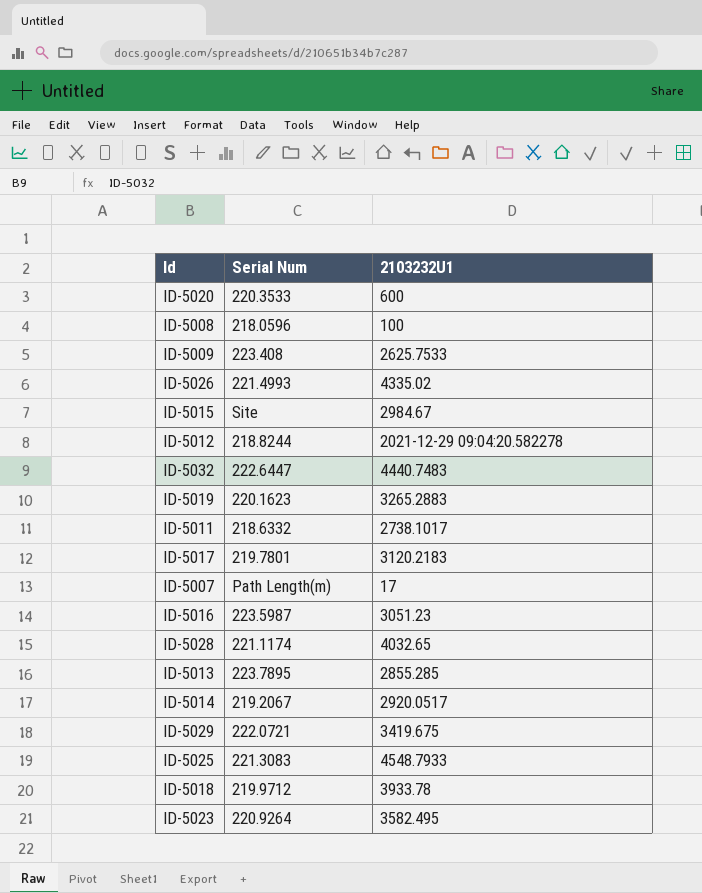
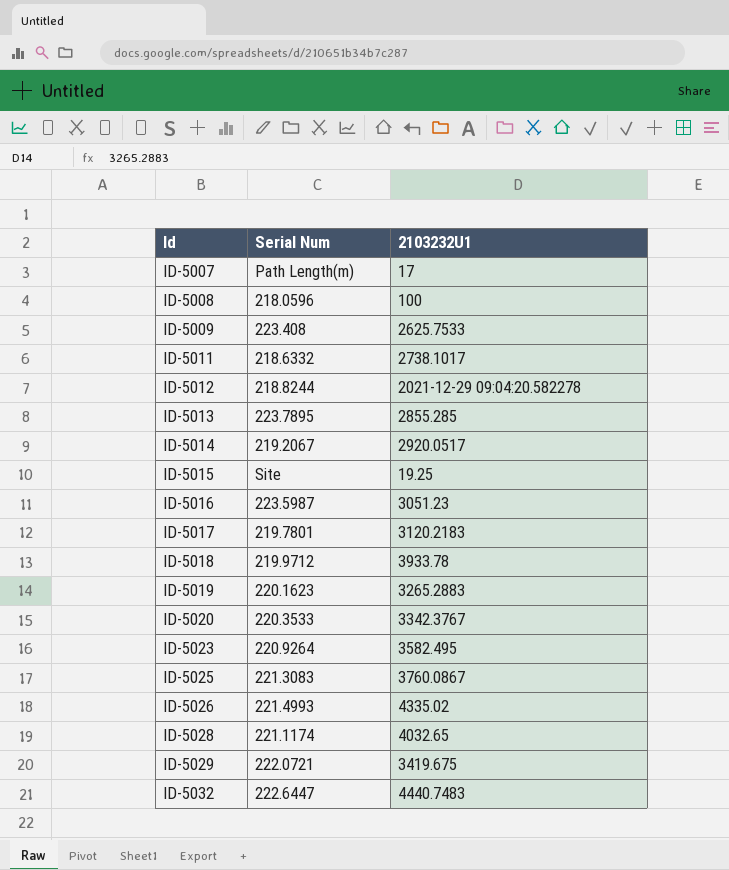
row order: none -> Id ascending
ID-5015 | 2103232U1: 2984.67 -> 19.25
ID-5020 | 2103232U1: 600 -> 3342.3767
ID-5025 | 2103232U1: 4548.7933 -> 3760.0867

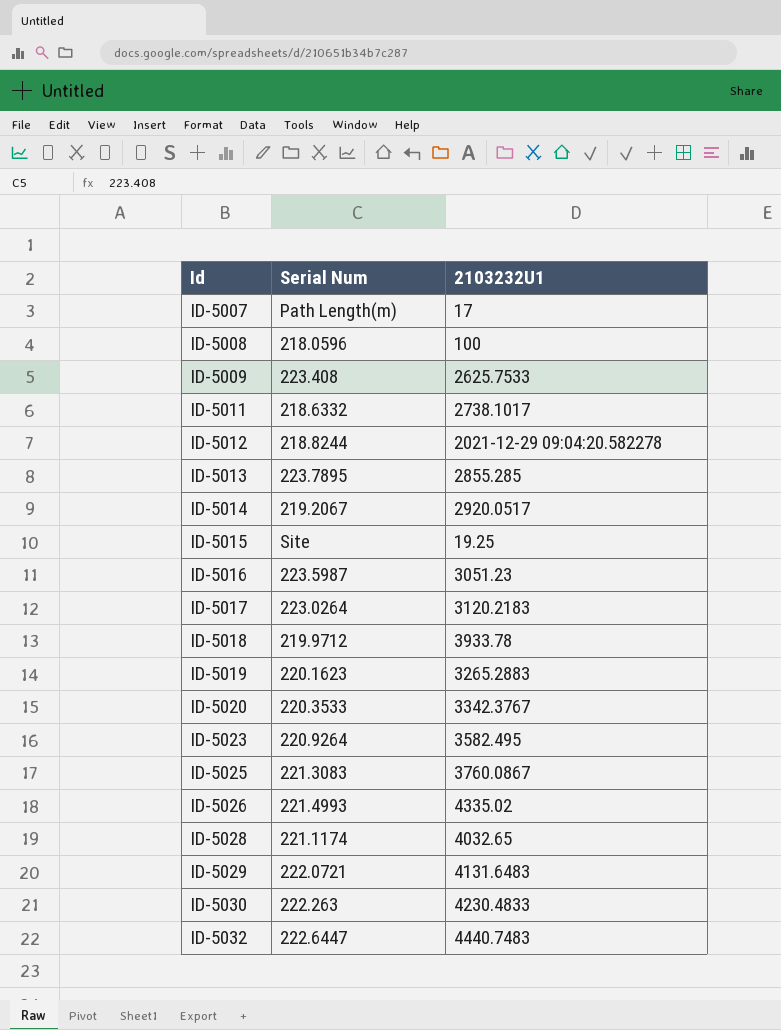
ID-5017 | Serial Num: 219.7801 -> 223.0264
ID-5029 | 2103232U1: 3419.675 -> 4131.6483
row ID-5030: none -> 222.263 | 4230.4833

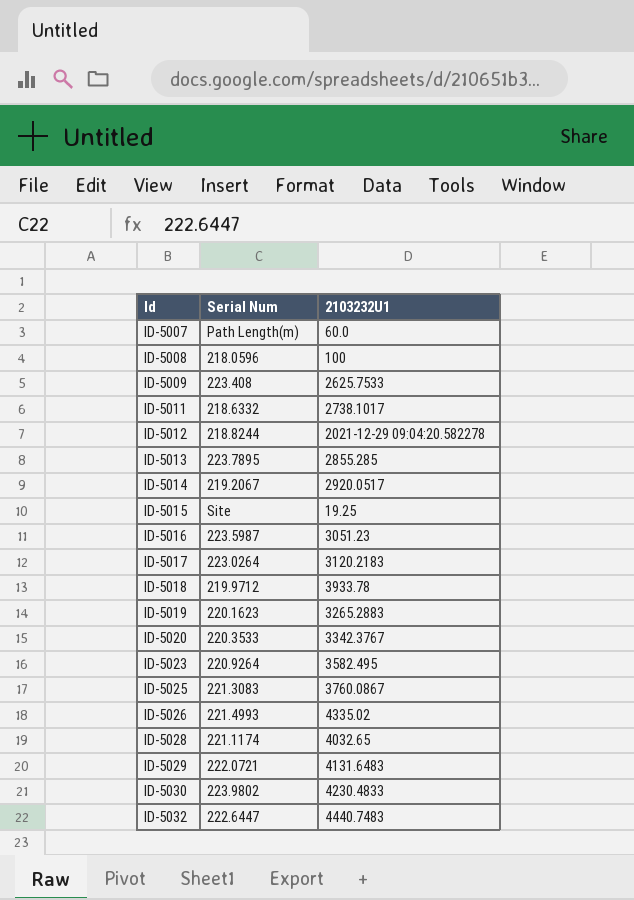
ID-5007 | 2103232U1: 17 -> 60.0
ID-5030 | Serial Num: 222.263 -> 223.9802

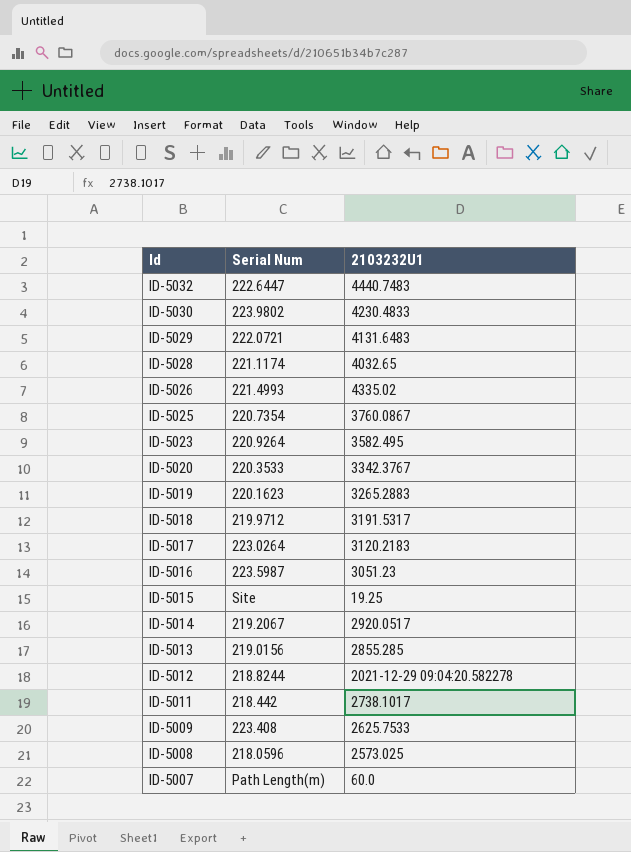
row order: Id ascending -> Id descending
ID-5025 | Serial Num: 221.3083 -> 220.7354
ID-5018 | 2103232U1: 3933.78 -> 3191.5317
ID-5013 | Serial Num: 223.7895 -> 219.0156
ID-5011 | Serial Num: 218.6332 -> 218.442
ID-5008 | 2103232U1: 100 -> 2573.025

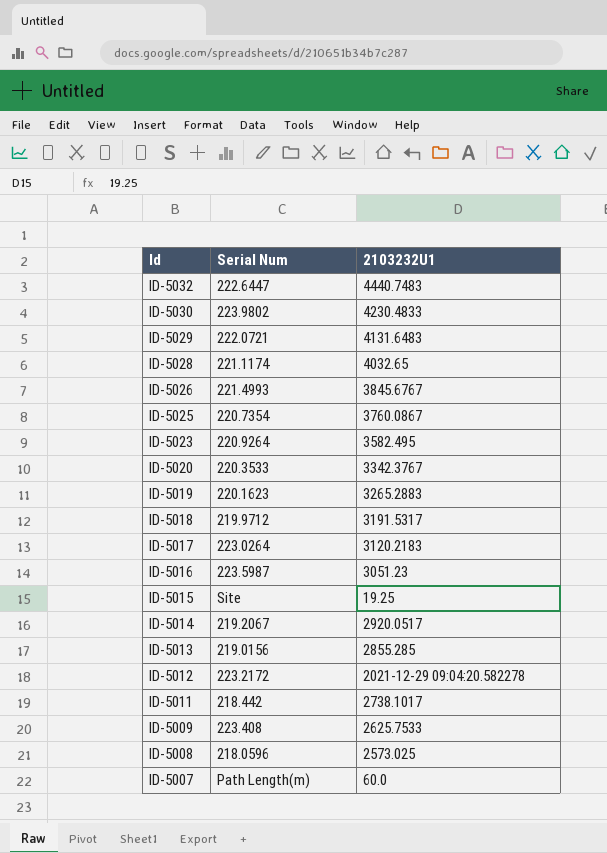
ID-5026 | 2103232U1: 4335.02 -> 3845.6767
ID-5012 | Serial Num: 218.8244 -> 223.2172

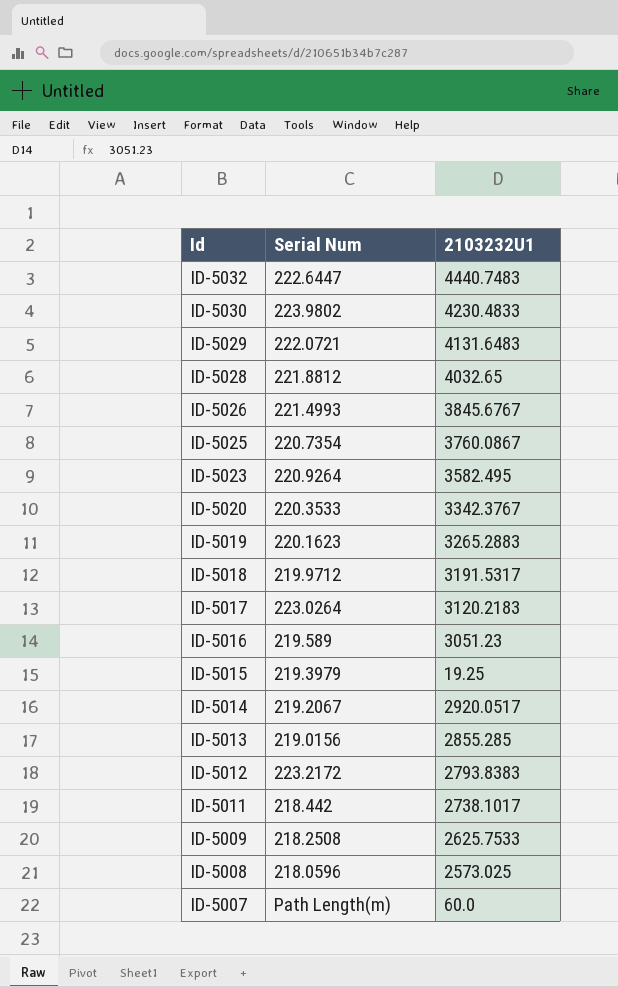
ID-5028 | Serial Num: 221.1174 -> 221.8812
ID-5016 | Serial Num: 223.5987 -> 219.589
ID-5015 | Serial Num: Site -> 219.3979
ID-5012 | 2103232U1: 2021-12-29 09:04:20.582278 -> 2793.8383
ID-5009 | Serial Num: 223.408 -> 218.2508

